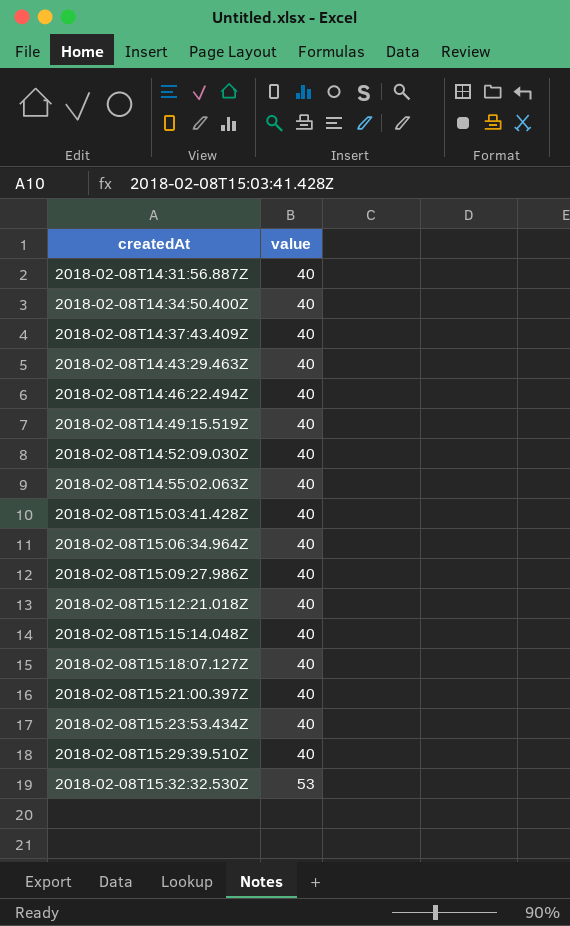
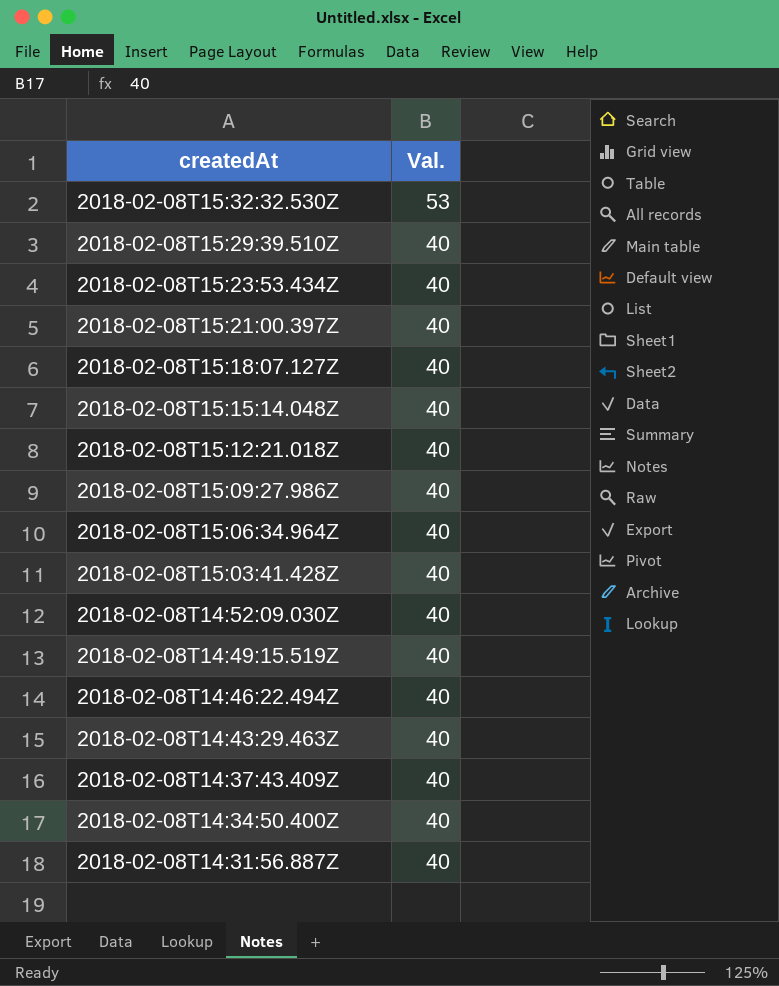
row order: createdAt ascending -> createdAt descending
column name: value -> Val.
row 2018-02-08T14:55:02.063Z: 40 -> none

